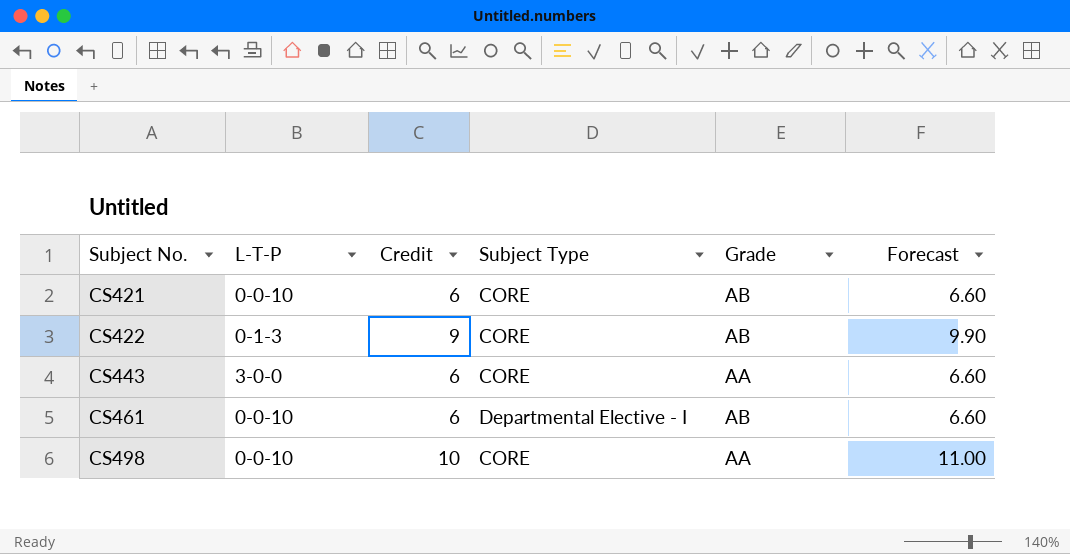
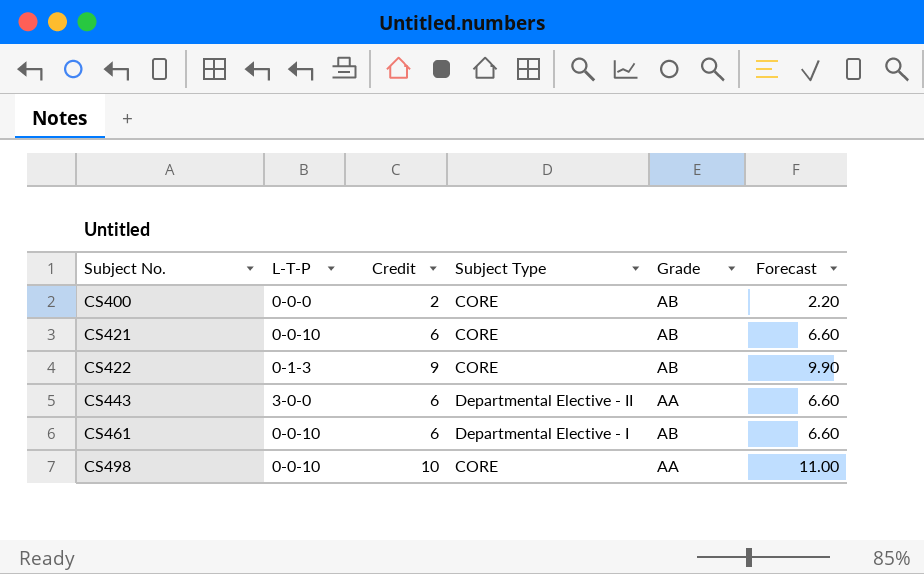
row CS400: none -> 0-0-0 | 2 | CORE | AB | 2.20
CS443 | Subject Type: CORE -> Departmental Elective - II

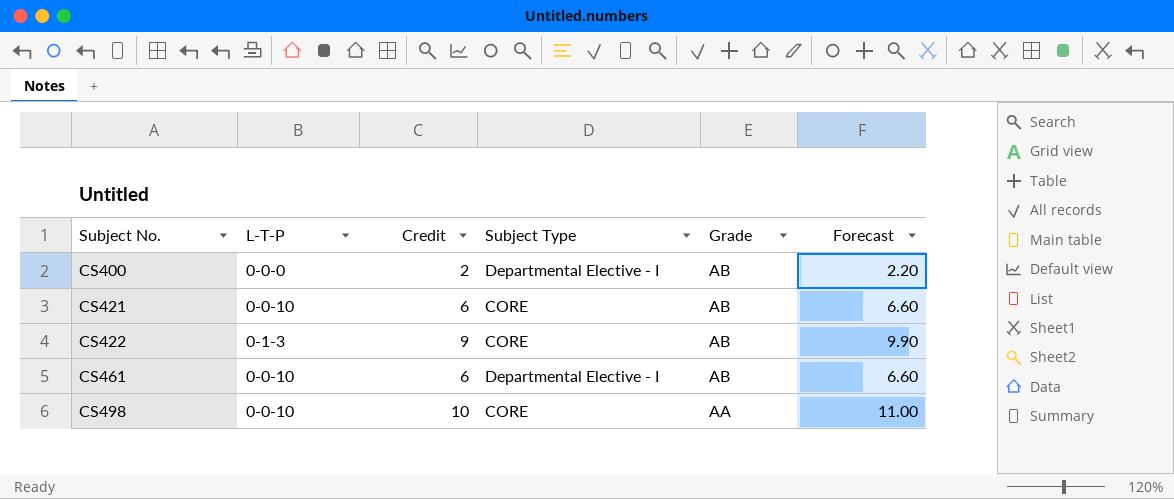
row CS443: 3-0-0 | 6 | Departmental Elective - II | AA | 6.60 -> none
CS400 | Subject Type: CORE -> Departmental Elective - I

